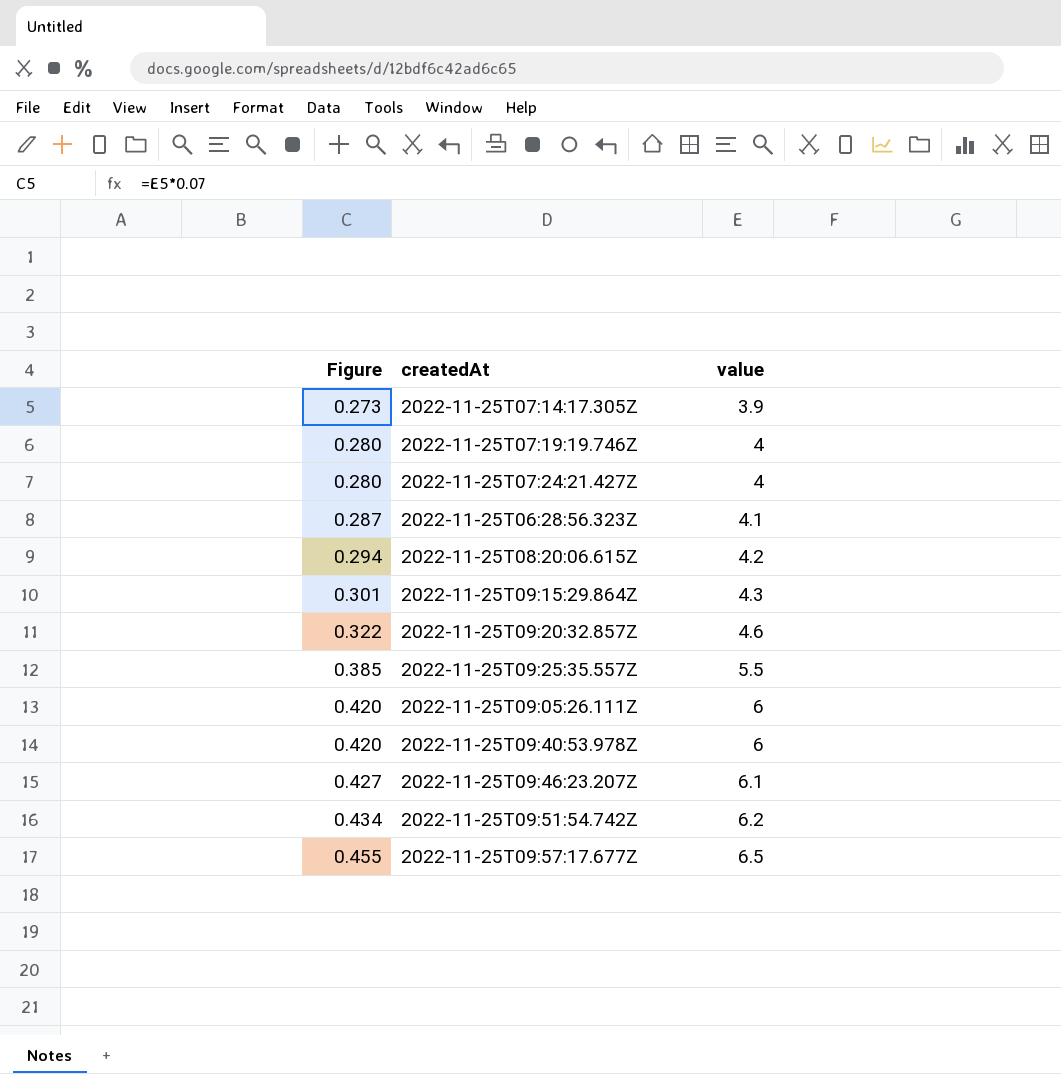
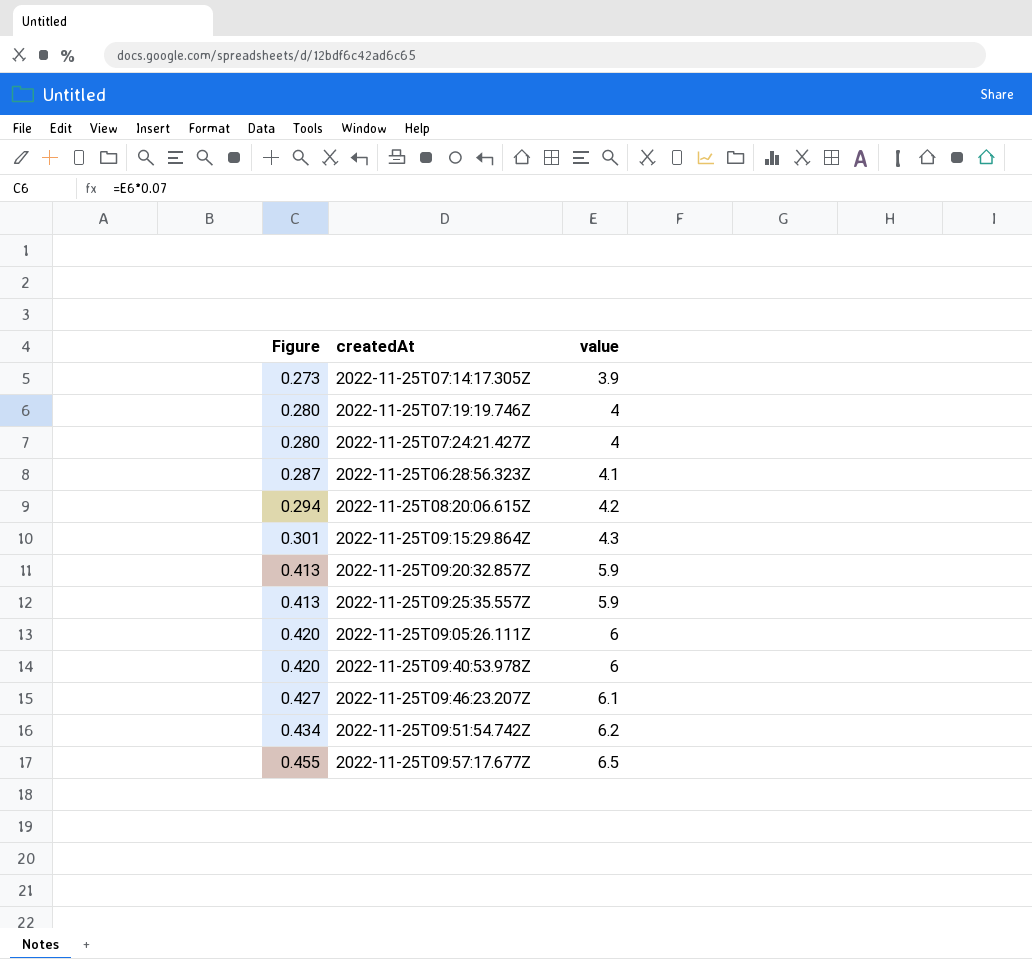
2022-11-25T09:20:32.857Z | Figure: 0.322 -> 0.413
2022-11-25T09:20:32.857Z | value: 4.6 -> 5.9
2022-11-25T09:25:35.557Z | Figure: 0.385 -> 0.413
2022-11-25T09:25:35.557Z | value: 5.5 -> 5.9

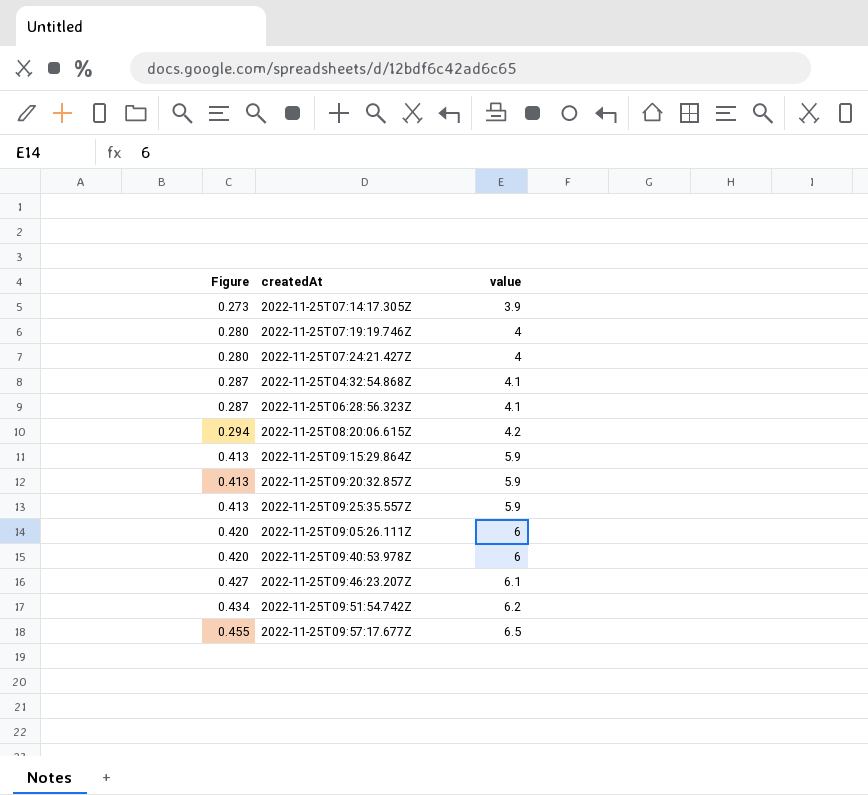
row 2022-11-25T04:32:54.868Z: none -> 0.287 | 4.1
2022-11-25T09:15:29.864Z | Figure: 0.301 -> 0.413
2022-11-25T09:15:29.864Z | value: 4.3 -> 5.9

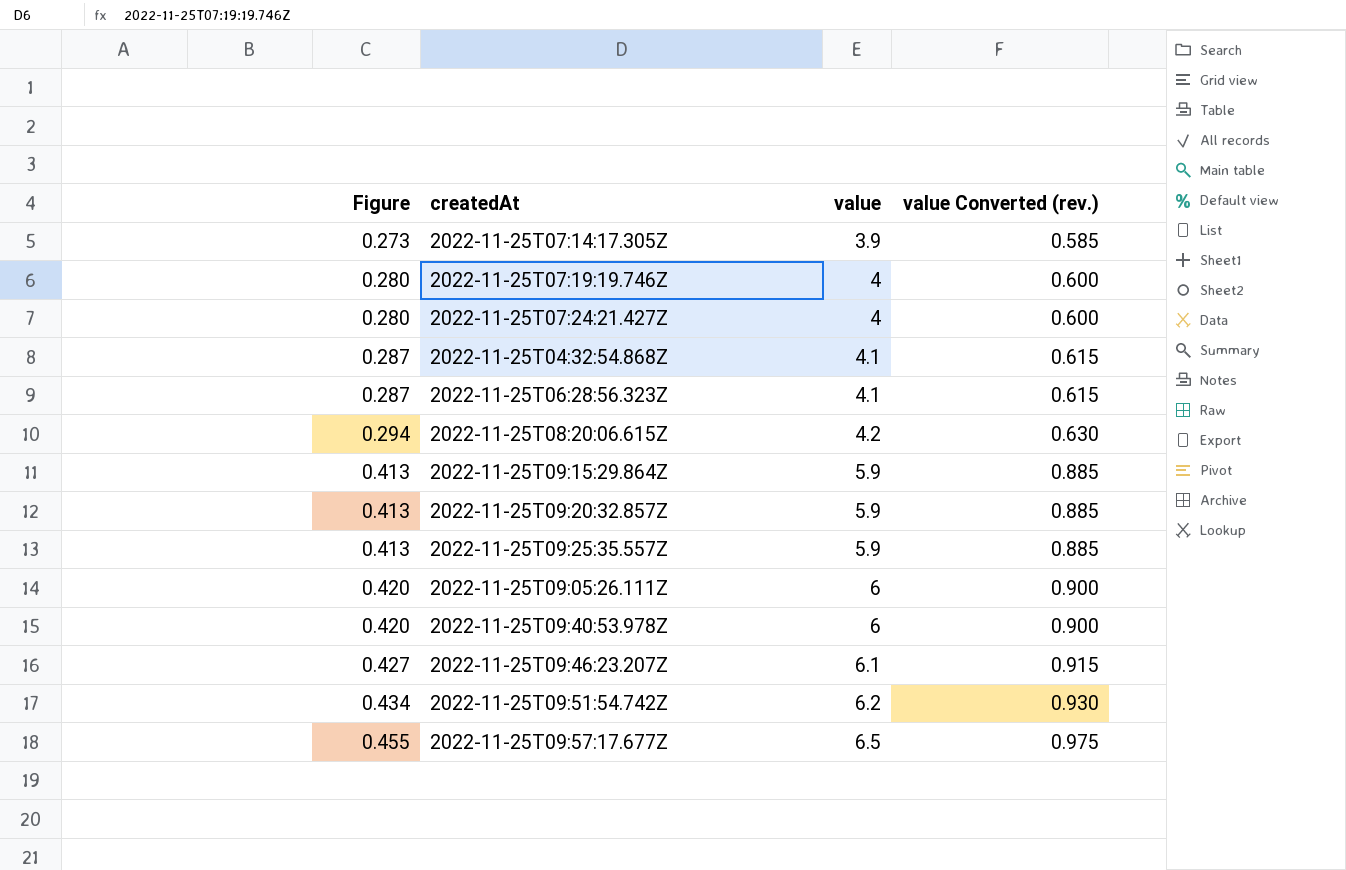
column value Converted (rev.) | formula: none -> [value] * 0.15

